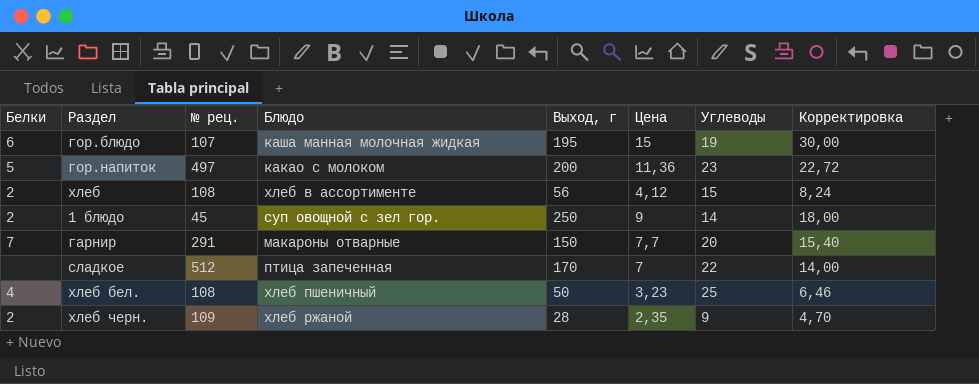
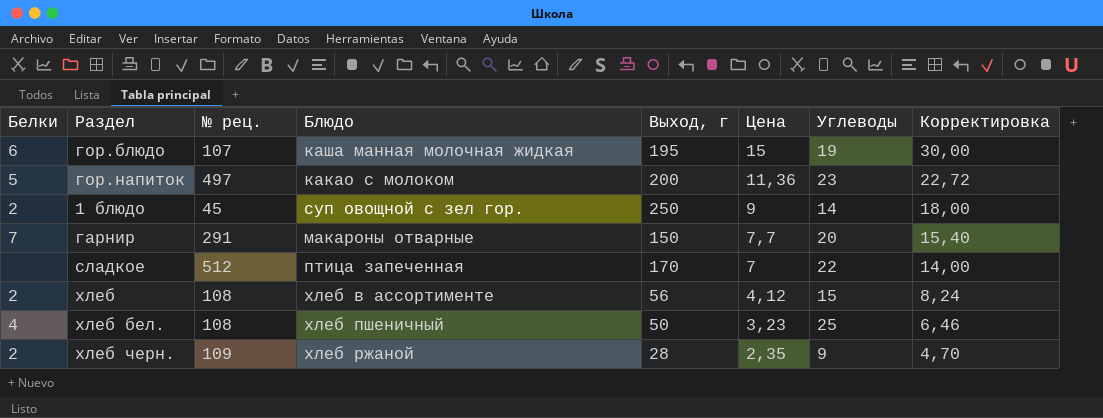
row order: none -> Цена descending

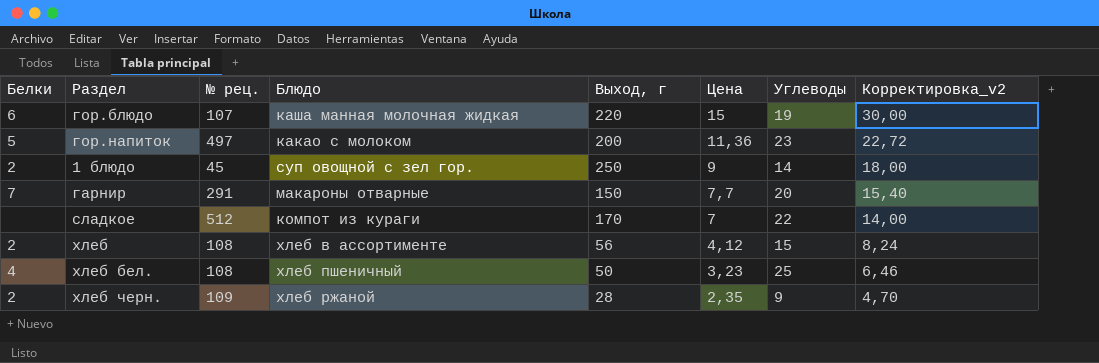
column name: Корректировка -> Корректировка_v2
гор.блюдо | Выход, г: 195 -> 220
сладкое | Блюдо: птица запеченная -> компот из кураги

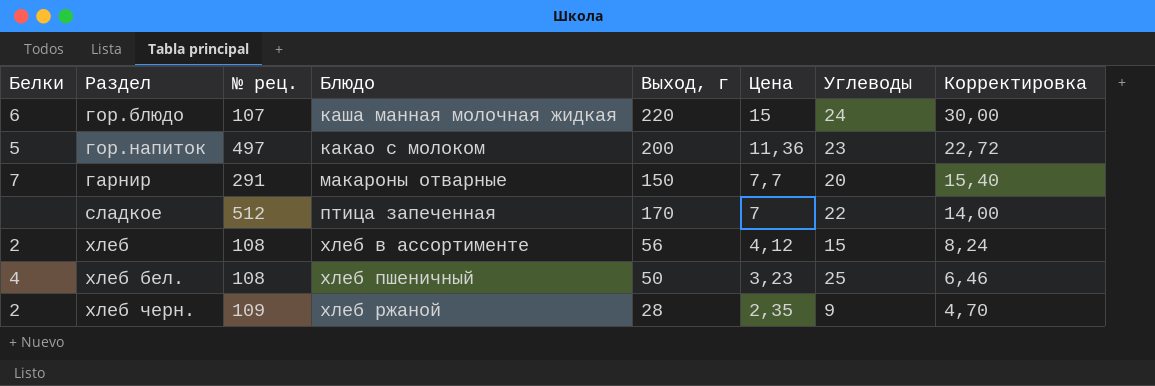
column name: Корректировка_v2 -> Корректировка
row 1 блюдо: 2 | 45 | суп овощной с зел гор. | 250 | 9 | 14 | 18,00 -> none
гор.блюдо | Углеводы: 19 -> 24
сладкое | Блюдо: компот из кураги -> птица запеченная

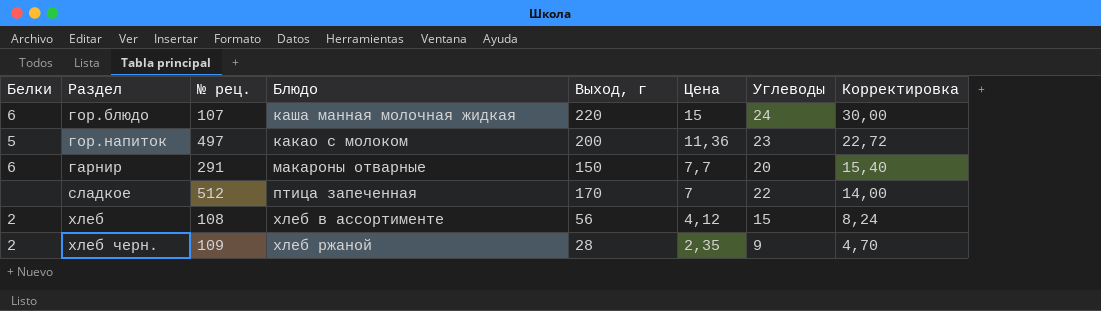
row хлеб бел.: 4 | 108 | хлеб пшеничный | 50 | 3,23 | 25 | 6,46 -> none
гарнир | Белки: 7 -> 6

